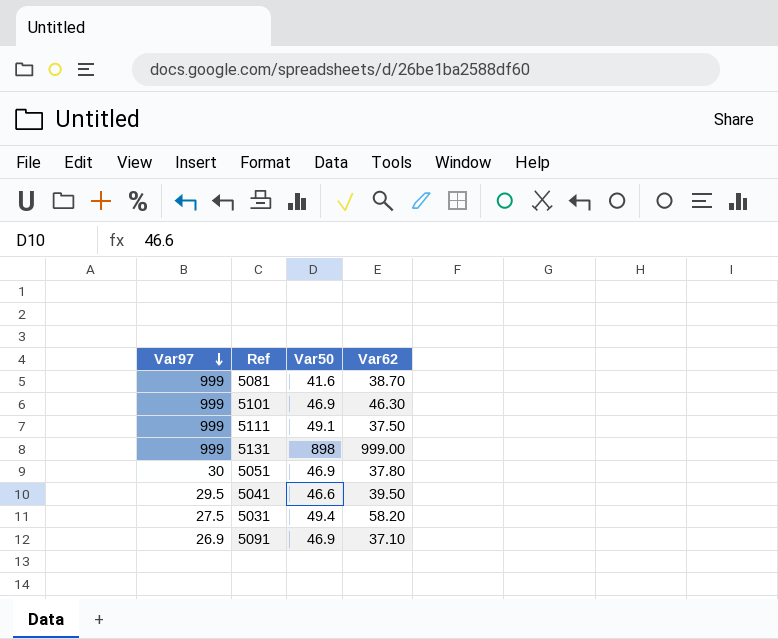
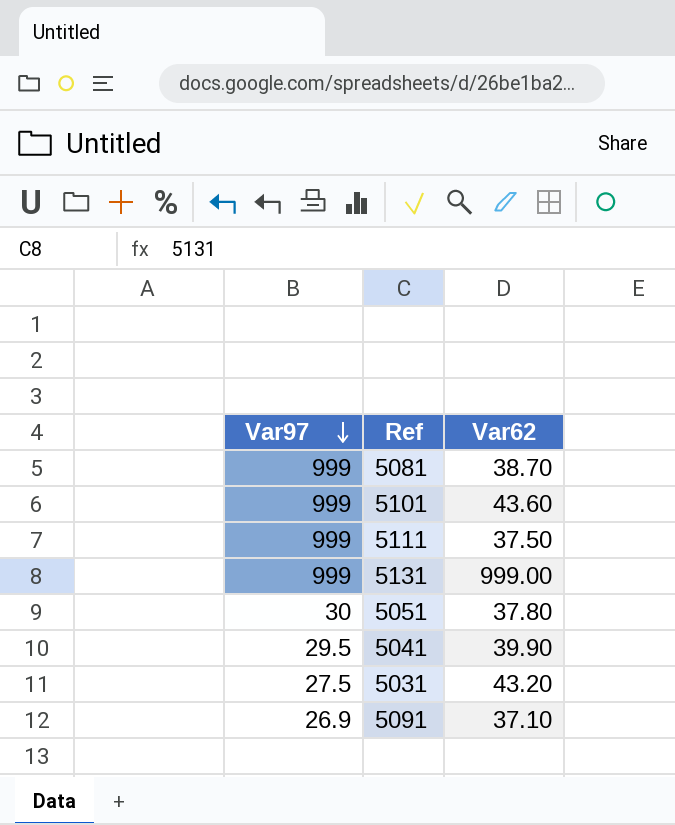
column Var50 | position: 3 -> none
5101 | Var62: 46.30 -> 43.60
5041 | Var62: 39.50 -> 39.90
5031 | Var62: 58.20 -> 43.20

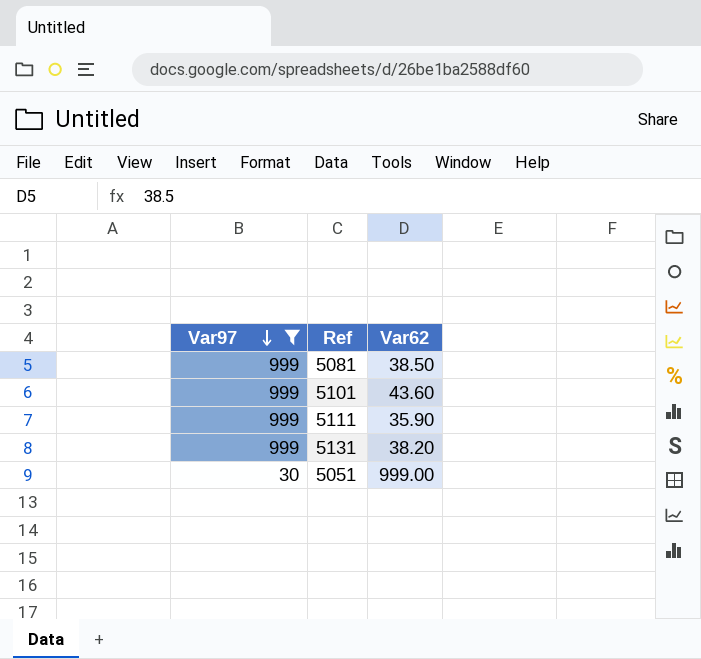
filter: none -> Var97 >= 30
5081 | Var62: 38.70 -> 38.50
5111 | Var62: 37.50 -> 35.90
5131 | Var62: 999.00 -> 38.20
5051 | Var62: 37.80 -> 999.00

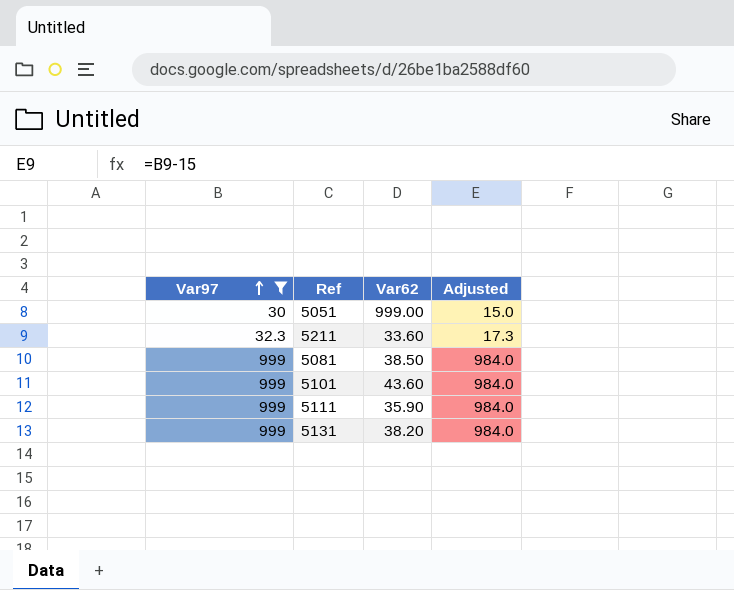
row order: Var97 descending -> Var97 ascending
column Adjusted | formula: none -> [Var97] - 15
row 5211: none -> 32.3 | 33.60 | 17.3

